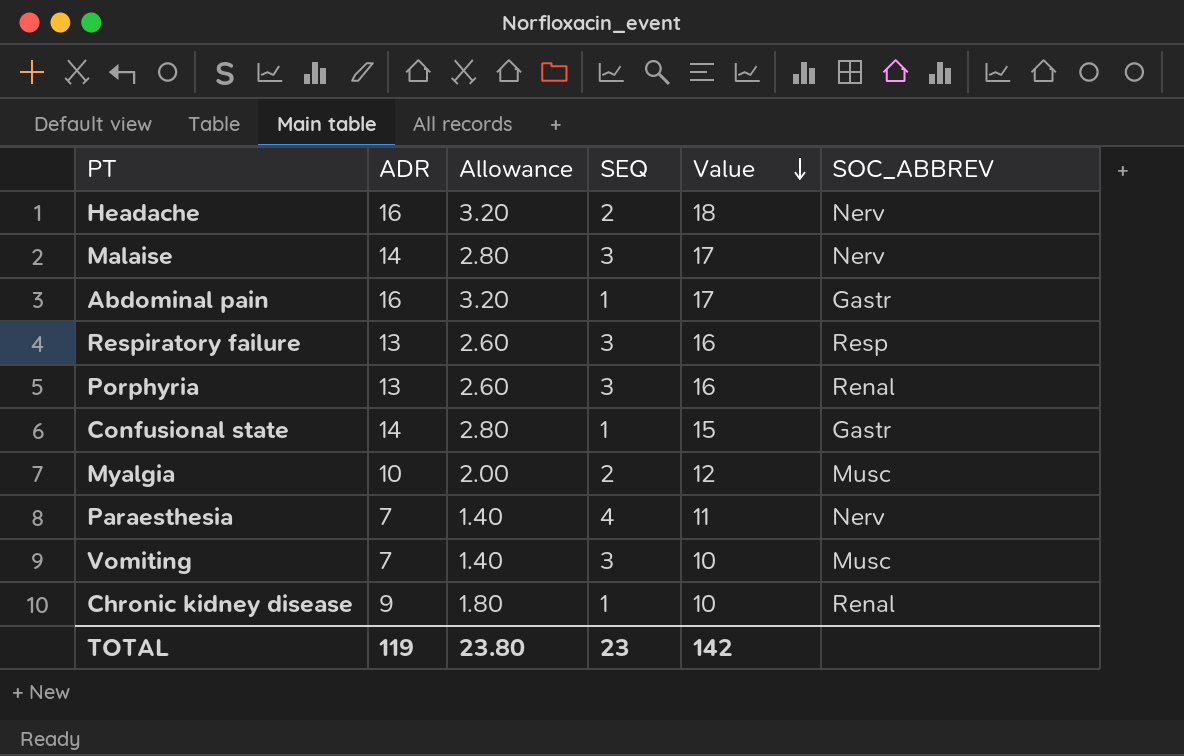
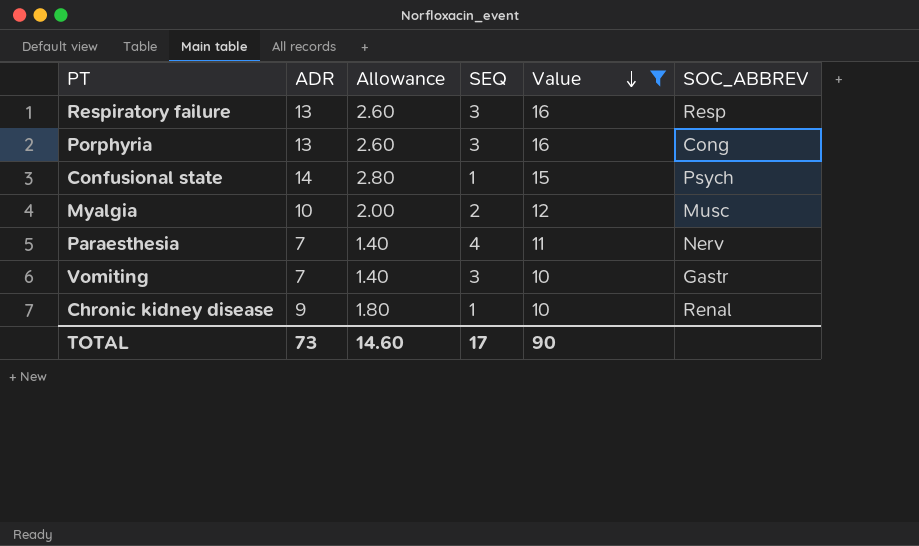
filter: none -> Value <= 16
Porphyria | SOC_ABBREV: Renal -> Cong
Confusional state | SOC_ABBREV: Gastr -> Psych
Vomiting | SOC_ABBREV: Musc -> Gastr
TOTAL | ADR: 119 -> 73
TOTAL | Allowance: 23.80 -> 14.60
TOTAL | SEQ: 23 -> 17
TOTAL | Value: 142 -> 90

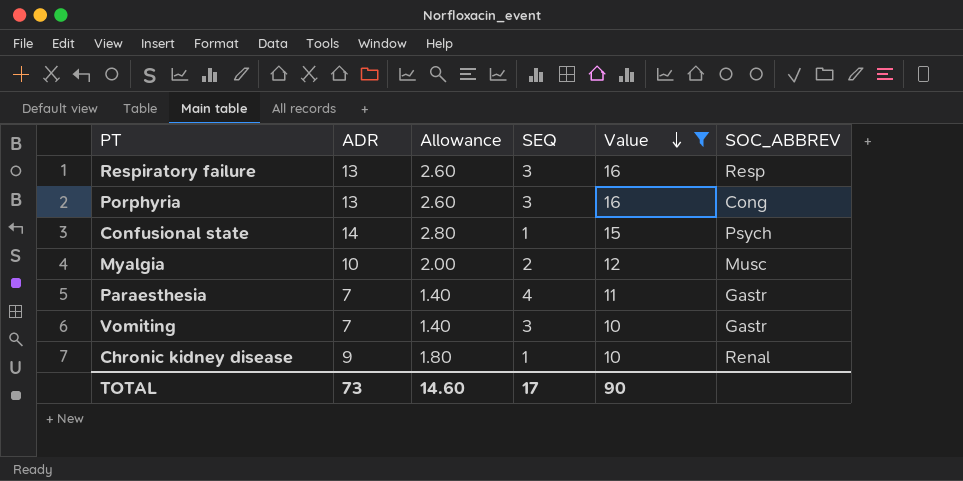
Paraesthesia | SOC_ABBREV: Nerv -> Gastr

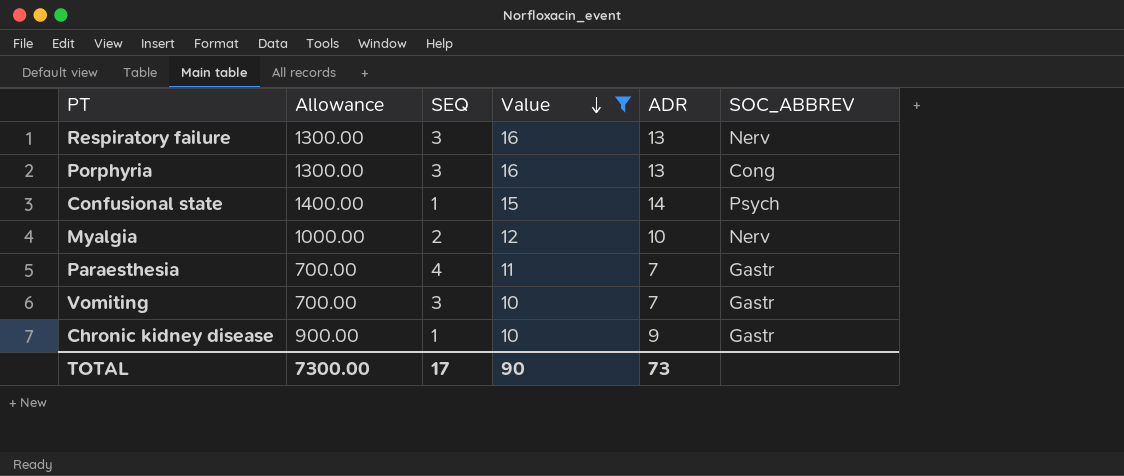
column Allowance | formula: [ADR] * 0.2 -> [ADR] * 100
column ADR | position: 2 -> 5
Respiratory failure | SOC_ABBREV: Resp -> Nerv
Myalgia | SOC_ABBREV: Musc -> Nerv
Chronic kidney disease | SOC_ABBREV: Renal -> Gastr
TOTAL | Allowance: 14.60 -> 7300.00

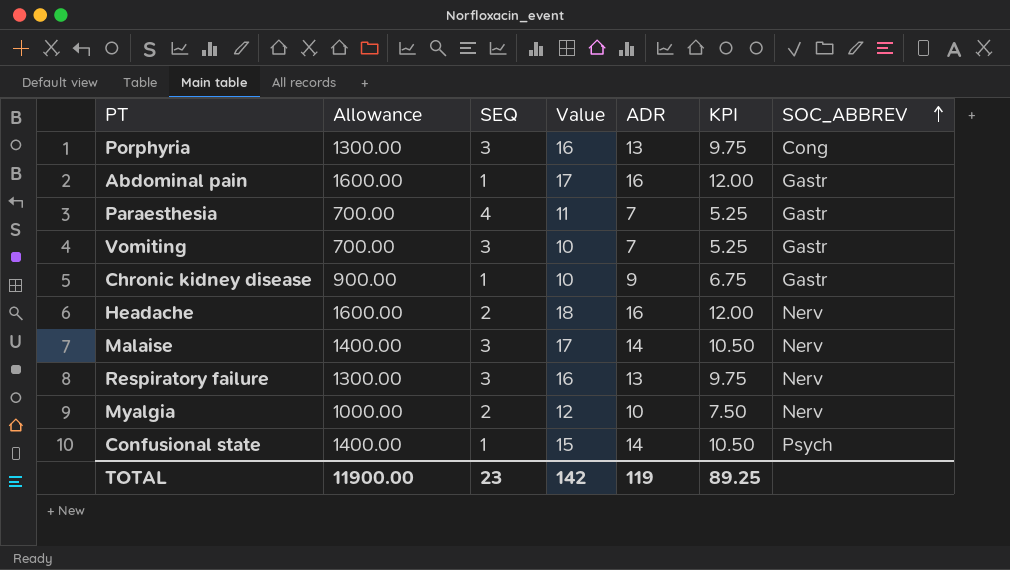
filter: Value <= 16 -> none
row order: Value descending -> SOC_ABBREV ascending
column KPI | formula: none -> [ADR] * 0.75
TOTAL | Allowance: 7300.00 -> 11900.00
TOTAL | SEQ: 17 -> 23
TOTAL | Value: 90 -> 142
TOTAL | ADR: 73 -> 119

